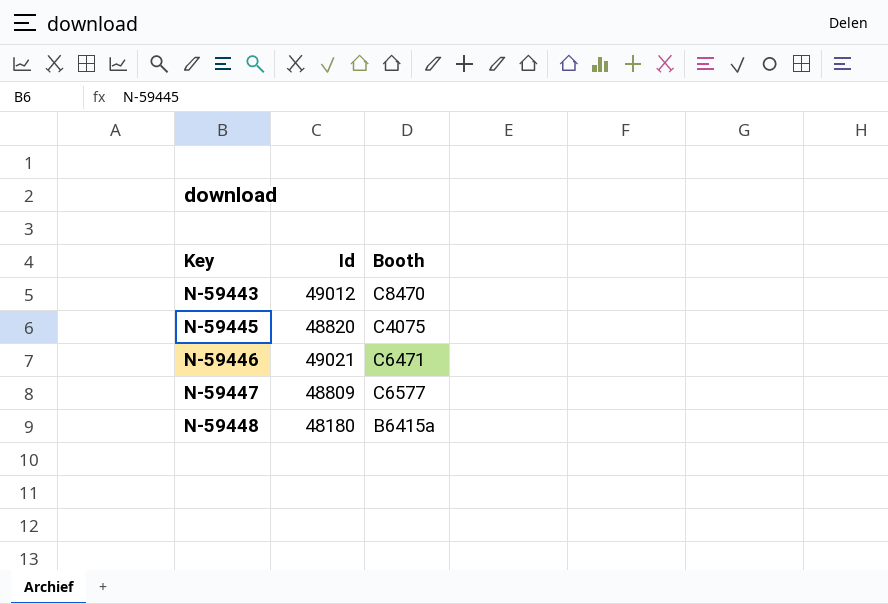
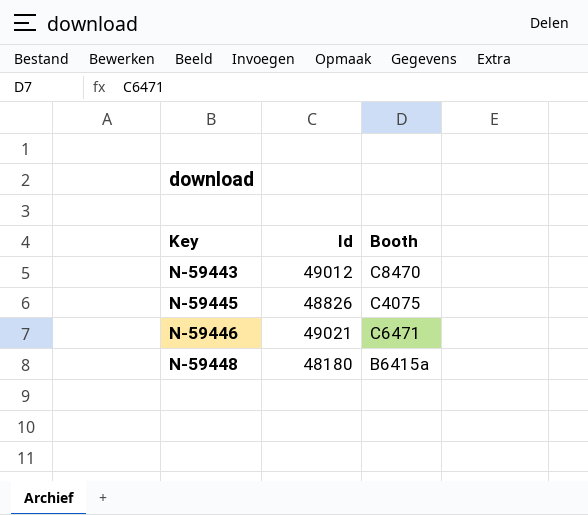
row N-59447: 48809 | C6577 -> none
N-59445 | Id: 48820 -> 48826

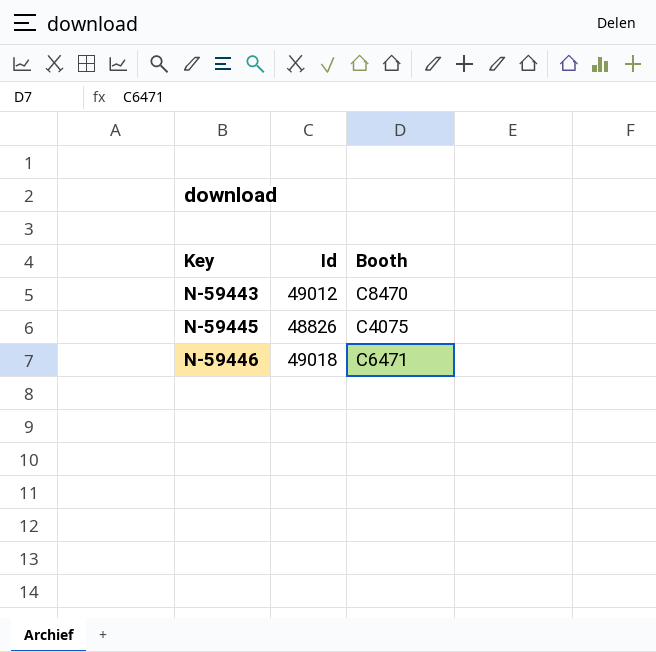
row N-59448: 48180 | B6415a -> none
N-59446 | Id: 49021 -> 49018

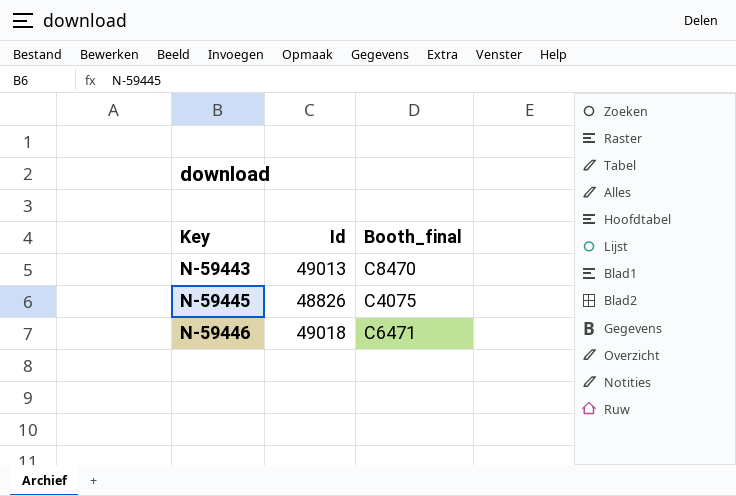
column name: Booth -> Booth_final
N-59443 | Id: 49012 -> 49013

